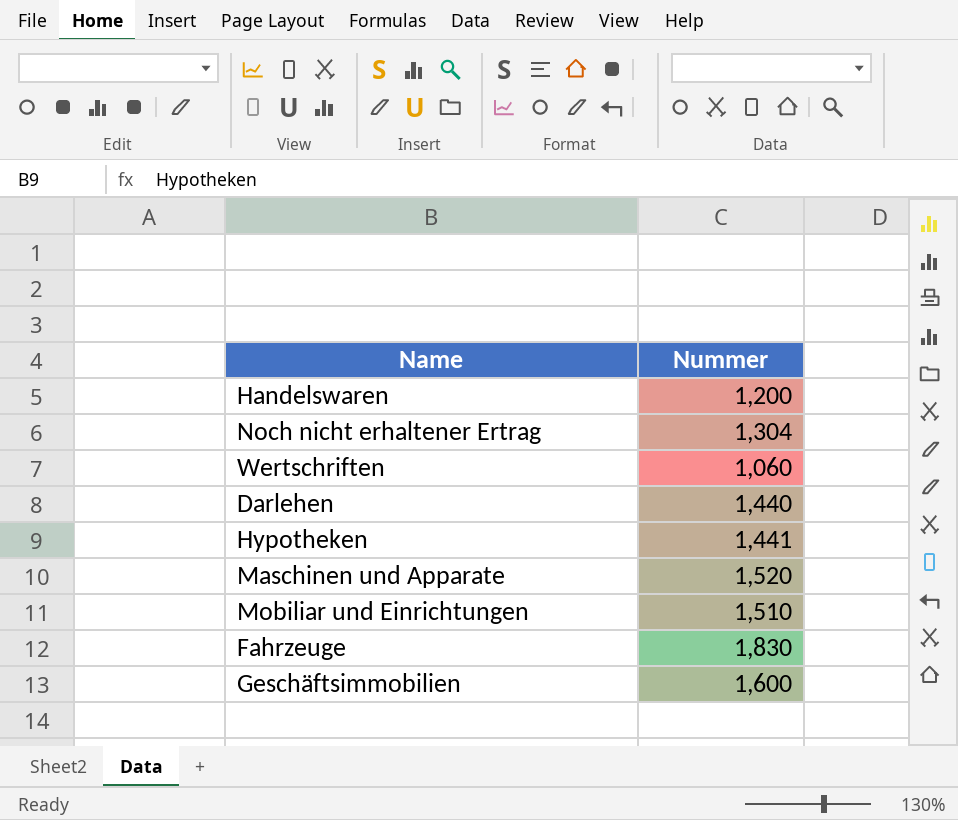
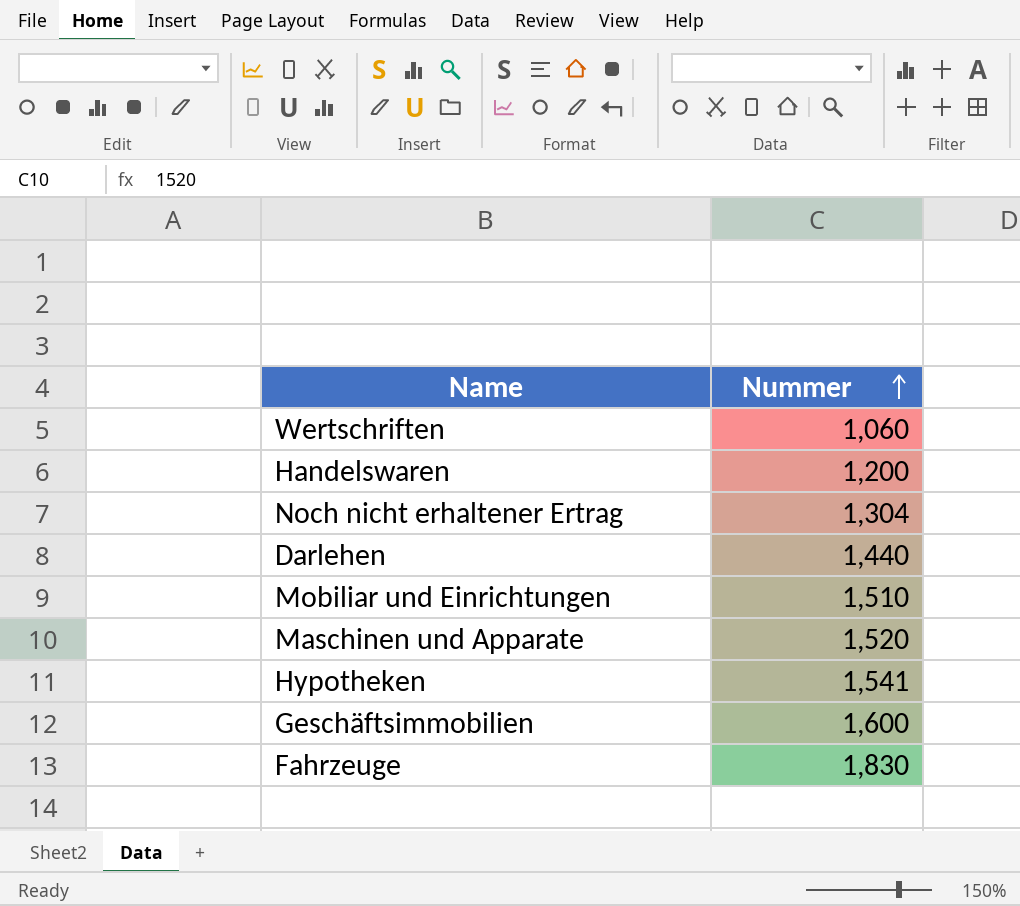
row order: none -> Nummer ascending
Hypotheken | Nummer: 1,441 -> 1,541

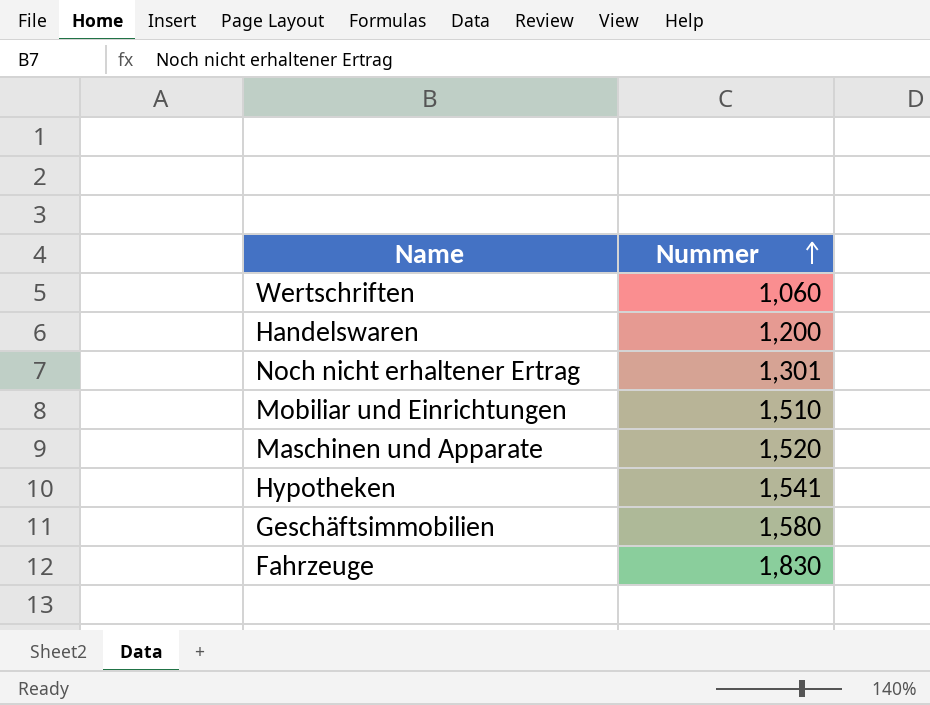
row Darlehen: 1,440 -> none
Noch nicht erhaltener Ertrag | Nummer: 1,304 -> 1,301
Geschäftsimmobilien | Nummer: 1,600 -> 1,580

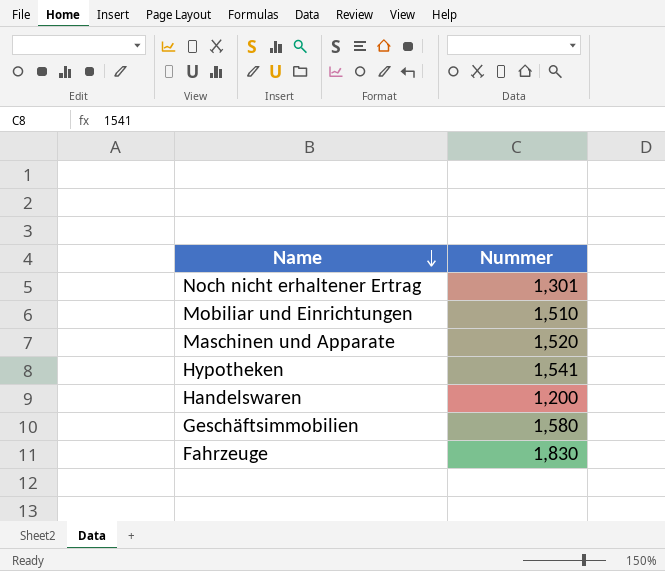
row order: Nummer ascending -> Name descending
row Wertschriften: 1,060 -> none

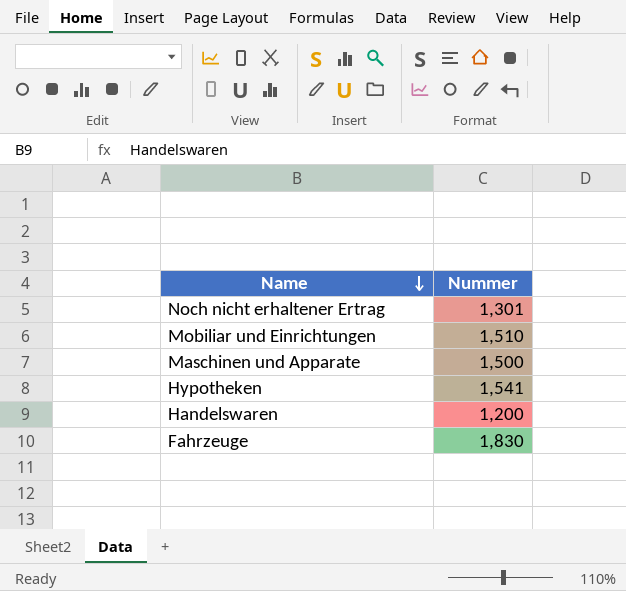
row Geschäftsimmobilien: 1,580 -> none
Maschinen und Apparate | Nummer: 1,520 -> 1,500

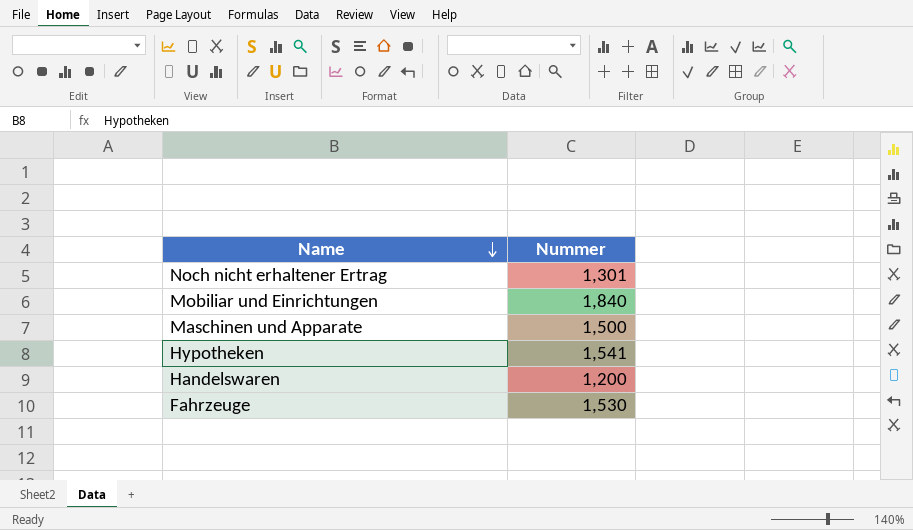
Mobiliar und Einrichtungen | Nummer: 1,510 -> 1,840
Fahrzeuge | Nummer: 1,830 -> 1,530

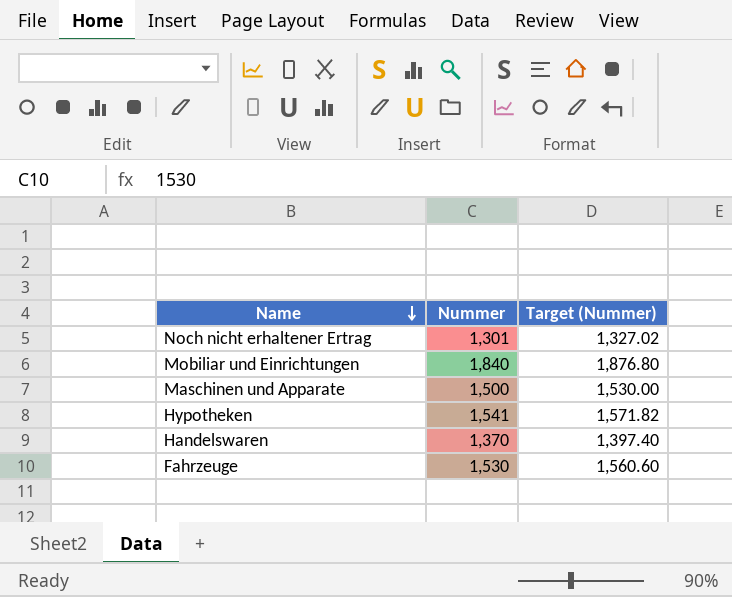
column Target (Nummer) | formula: none -> [Nummer] * 1.02
Handelswaren | Nummer: 1,200 -> 1,370

